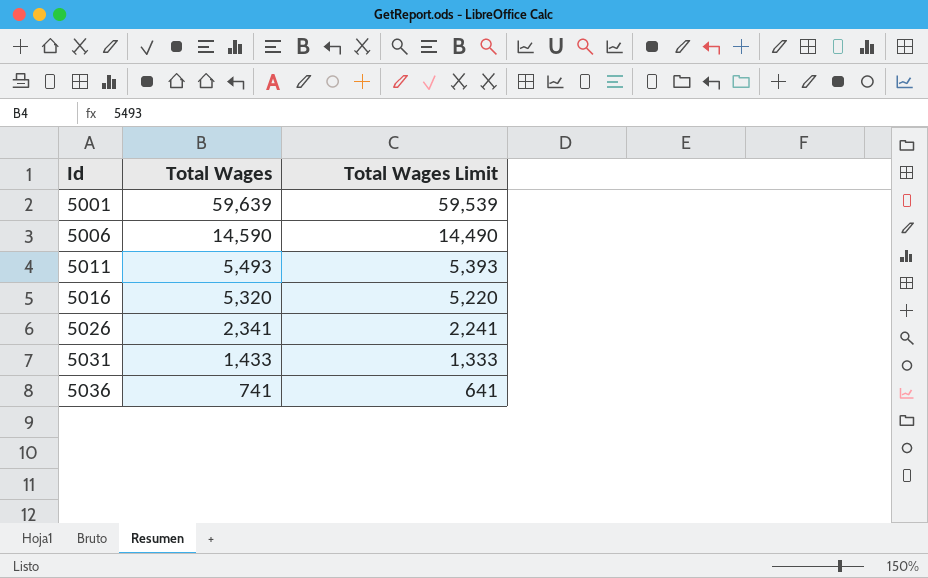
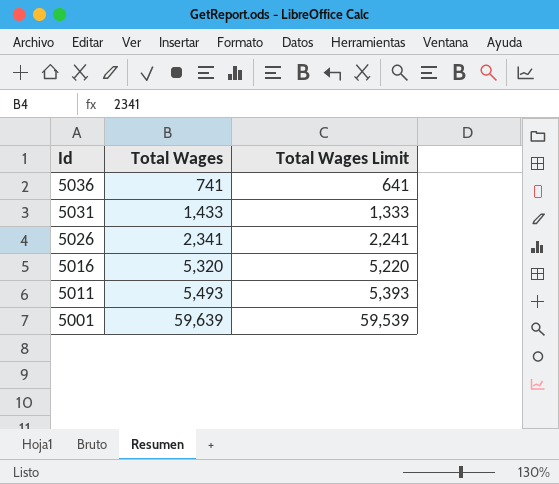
row order: Id ascending -> Id descending
row 5006: 14,590 | 14,490 -> none

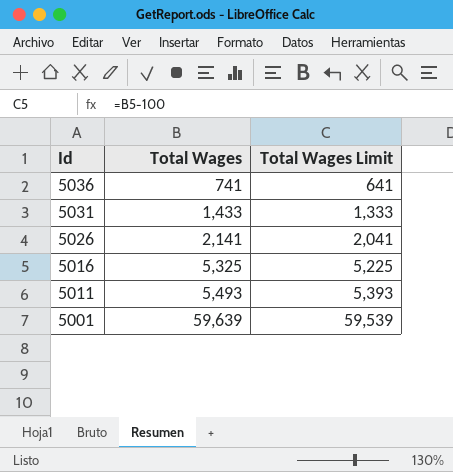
5026 | Total Wages: 2,341 -> 2,141
5026 | Total Wages Limit: 2,241 -> 2,041
5016 | Total Wages: 5,320 -> 5,325
5016 | Total Wages Limit: 5,220 -> 5,225

